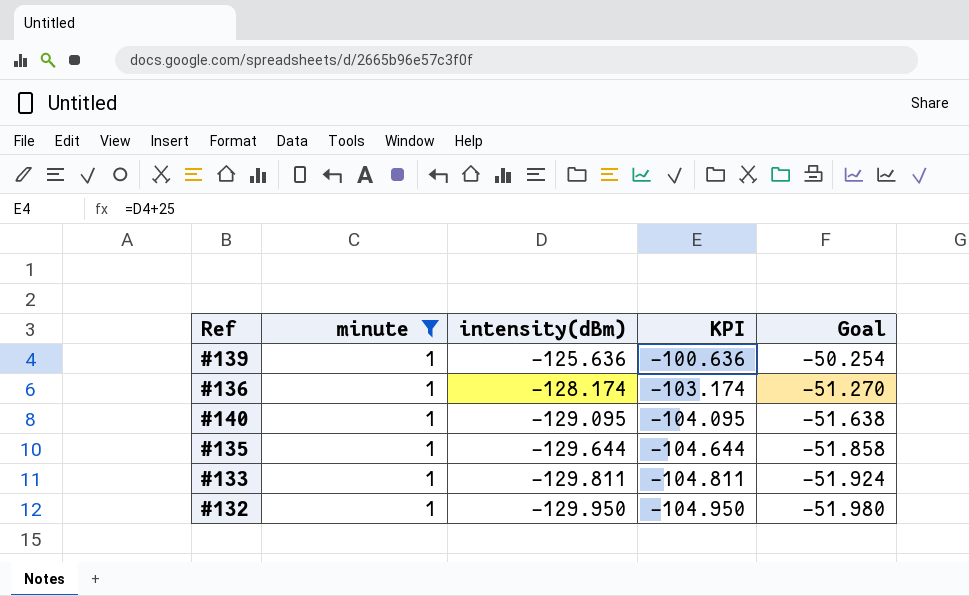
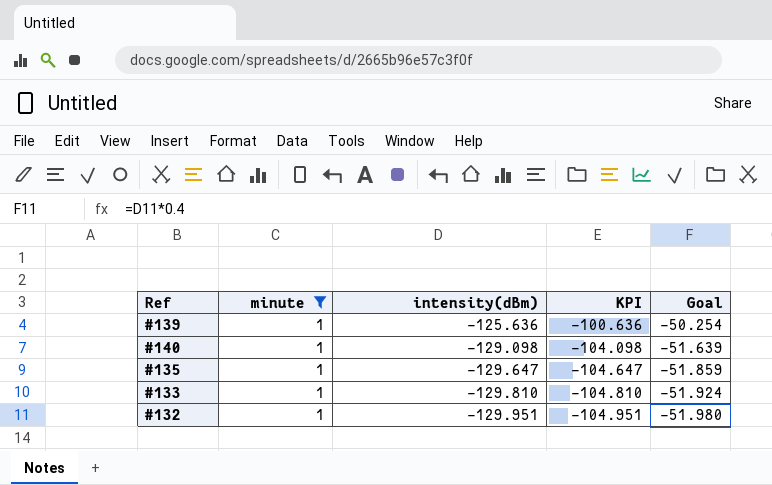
row #136: 1 | -128.174 | -103.174 | -51.270 -> none
#140 | intensity(dBm): -129.095 -> -129.098
#140 | KPI: -104.095 -> -104.098
#140 | Goal: -51.638 -> -51.639
#135 | intensity(dBm): -129.644 -> -129.647
#135 | KPI: -104.644 -> -104.647
#135 | Goal: -51.858 -> -51.859
#133 | intensity(dBm): -129.811 -> -129.810
#133 | KPI: -104.811 -> -104.810
#132 | intensity(dBm): -129.950 -> -129.951
#132 | KPI: -104.950 -> -104.951

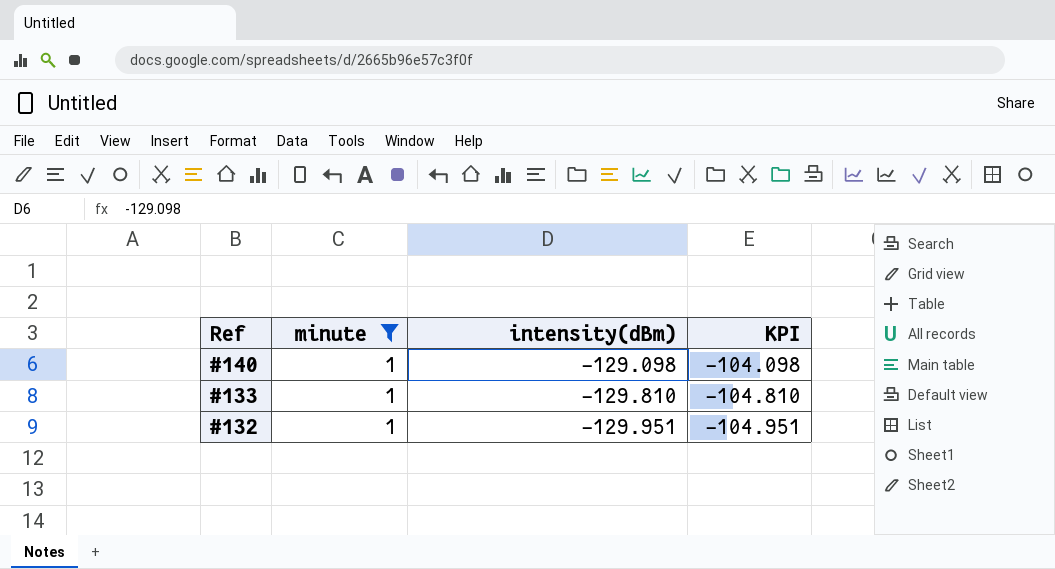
column Goal | formula: [intensity(dBm)] * 0.4 -> none
row #139: 1 | -125.636 | -100.636 | -50.254 -> none
row #135: 1 | -129.647 | -104.647 | -51.859 -> none

